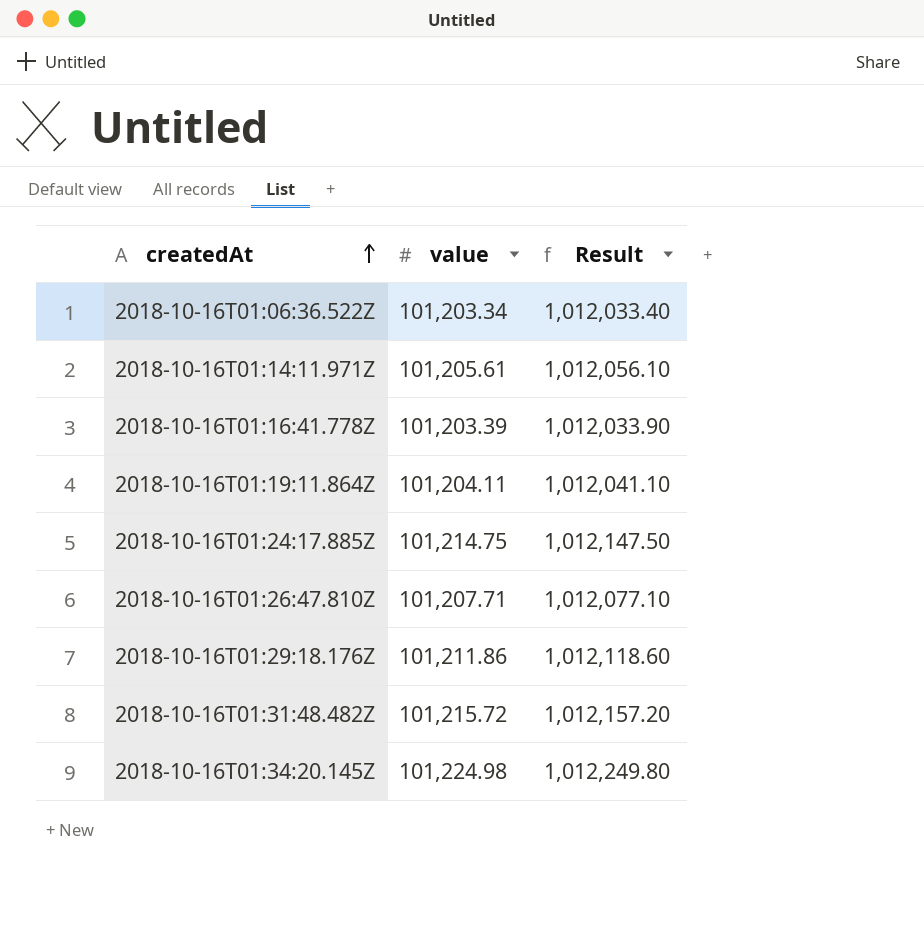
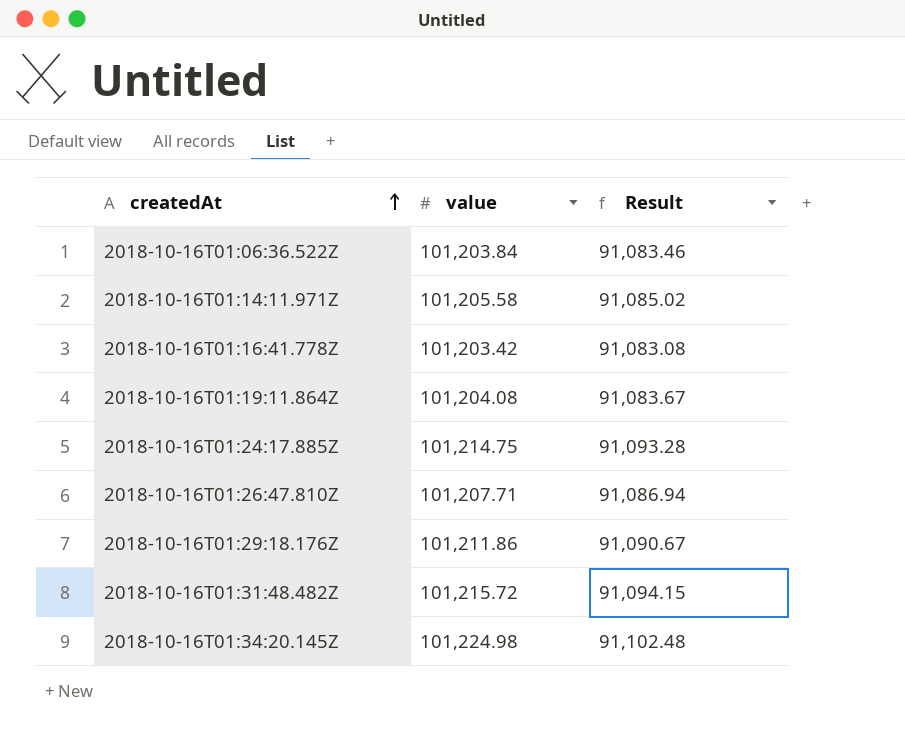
column Result | formula: [value] * 10 -> [value] * 0.9
2018-10-16T01:06:36.522Z | value: 101,203.34 -> 101,203.84
2018-10-16T01:14:11.971Z | value: 101,205.61 -> 101,205.58
2018-10-16T01:16:41.778Z | value: 101,203.39 -> 101,203.42
2018-10-16T01:19:11.864Z | value: 101,204.11 -> 101,204.08

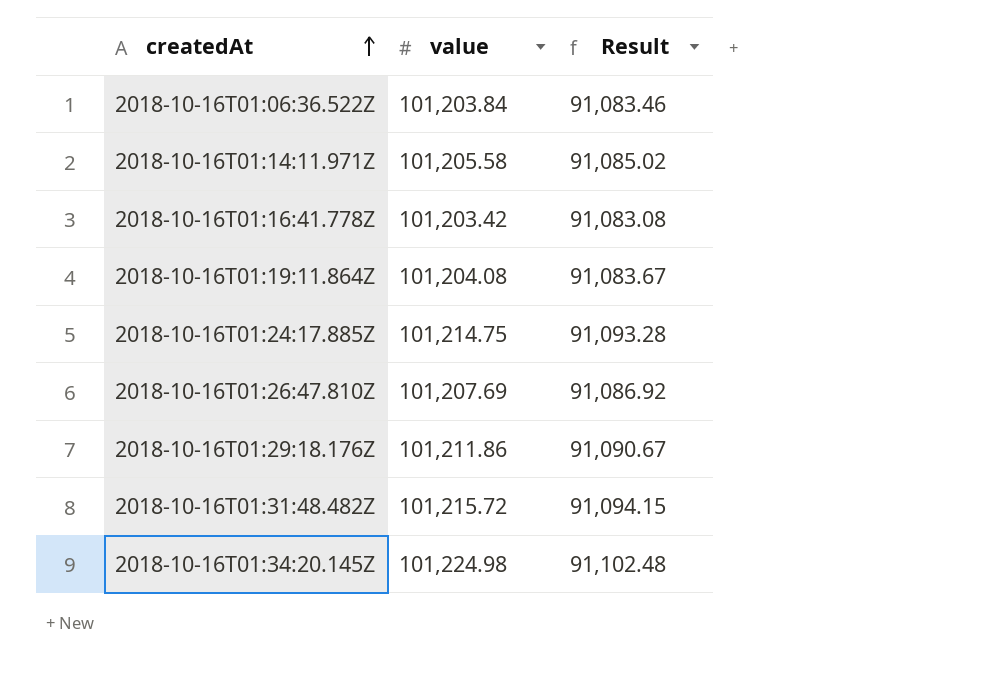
2018-10-16T01:26:47.810Z | value: 101,207.71 -> 101,207.69
2018-10-16T01:26:47.810Z | Result: 91,086.94 -> 91,086.92

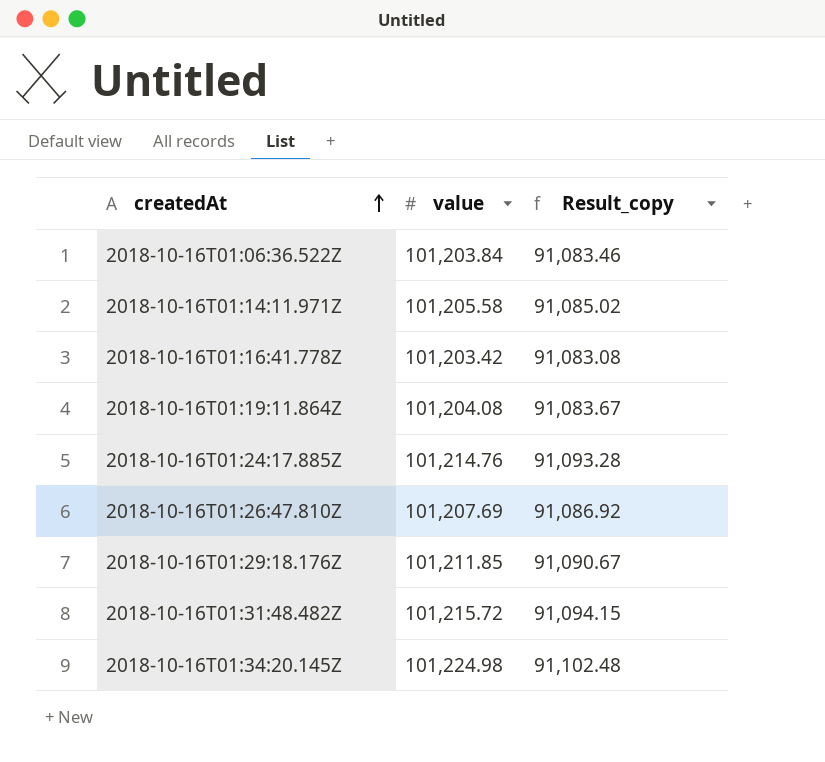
column name: Result -> Result_copy
2018-10-16T01:24:17.885Z | value: 101,214.75 -> 101,214.76
2018-10-16T01:29:18.176Z | value: 101,211.86 -> 101,211.85

